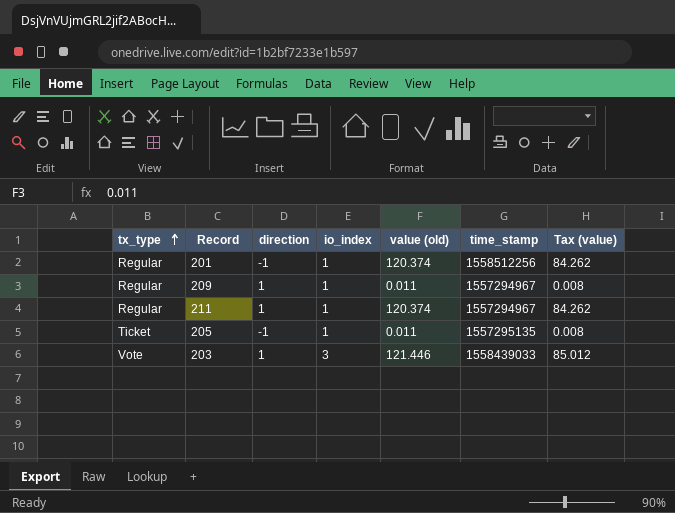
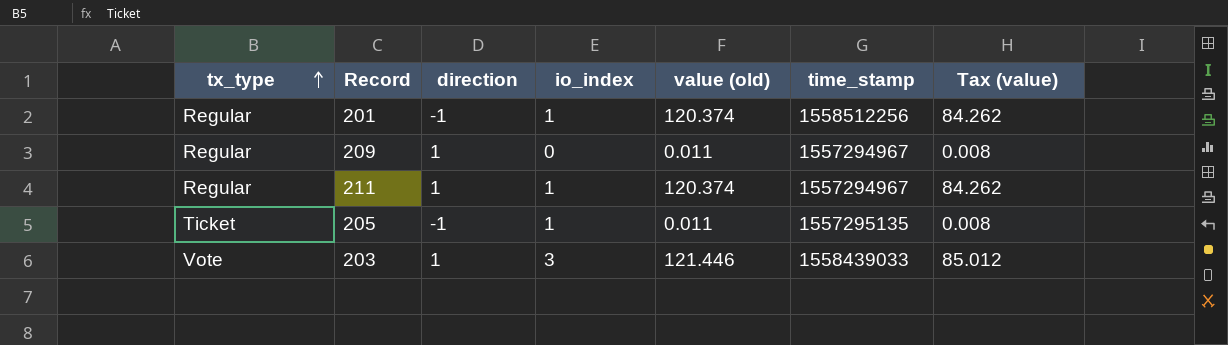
209 | io_index: 1 -> 0

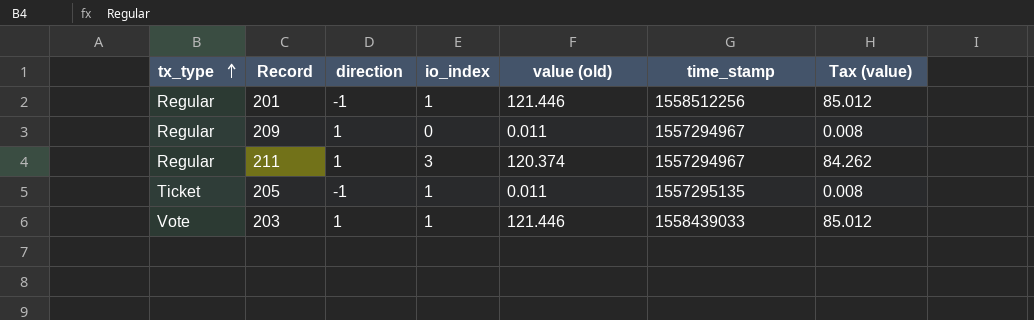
201 | value (old): 120.374 -> 121.446
201 | Tax (value): 84.262 -> 85.012
211 | io_index: 1 -> 3
203 | io_index: 3 -> 1

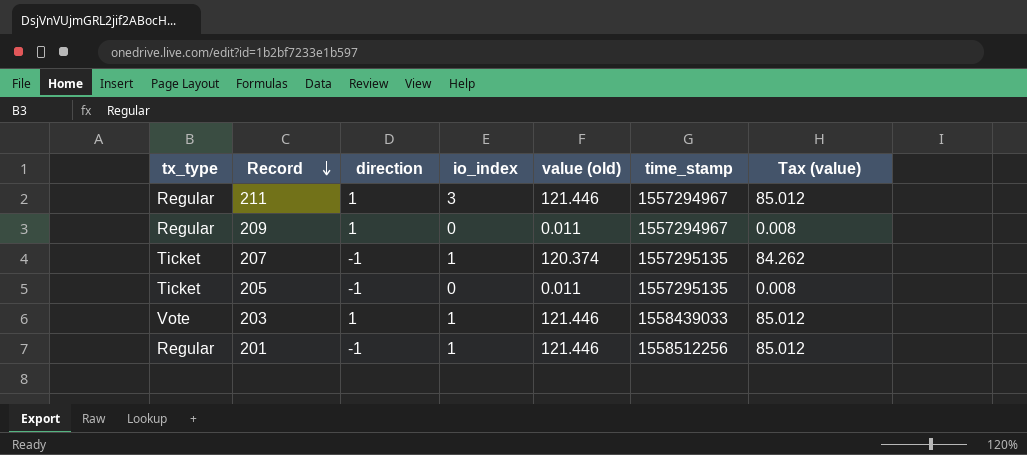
row order: tx_type ascending -> Record descending
211 | value (old): 120.374 -> 121.446
211 | Tax (value): 84.262 -> 85.012
row 207: none -> Ticket | -1 | 1 | 120.374 | 1557295135 | 84.262
205 | io_index: 1 -> 0

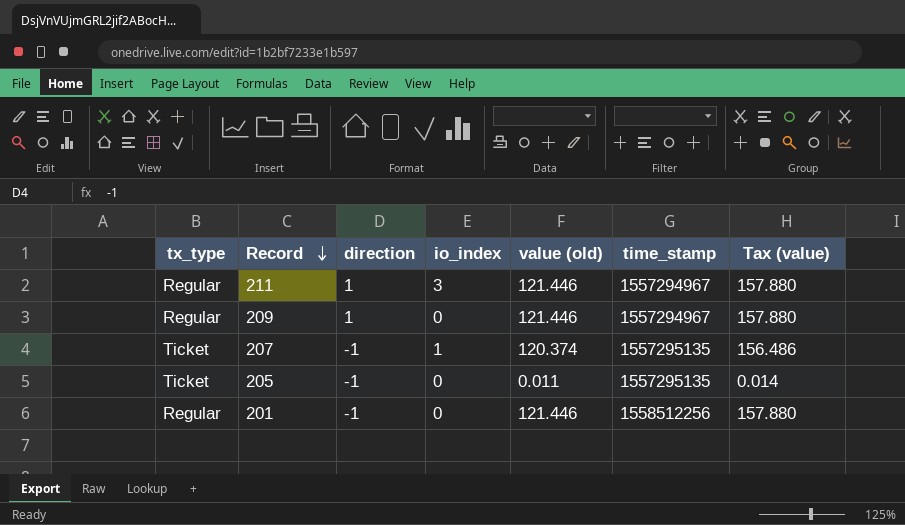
column Tax (value) | formula: [value (old)] * 0.7 -> [value (old)] * 1.3
row 203: Vote | 1 | 1 | 121.446 | 1558439033 | 85.012 -> none
209 | value (old): 0.011 -> 121.446
201 | io_index: 1 -> 0

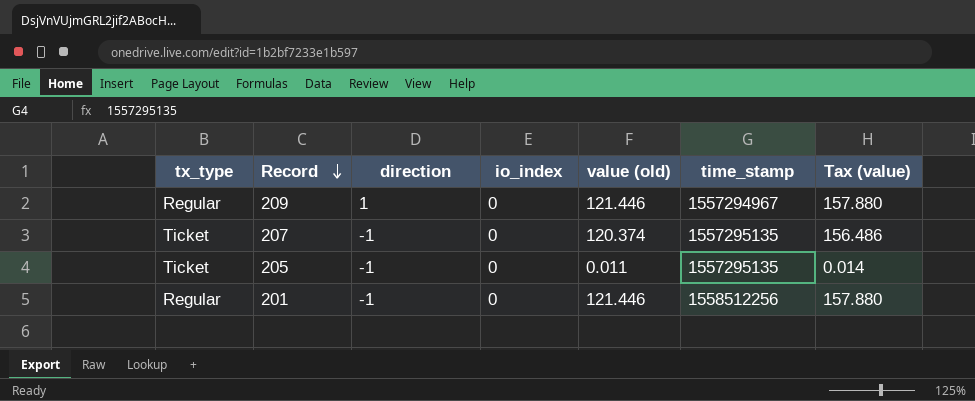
row 211: Regular | 1 | 3 | 121.446 | 1557294967 | 157.880 -> none
207 | io_index: 1 -> 0

